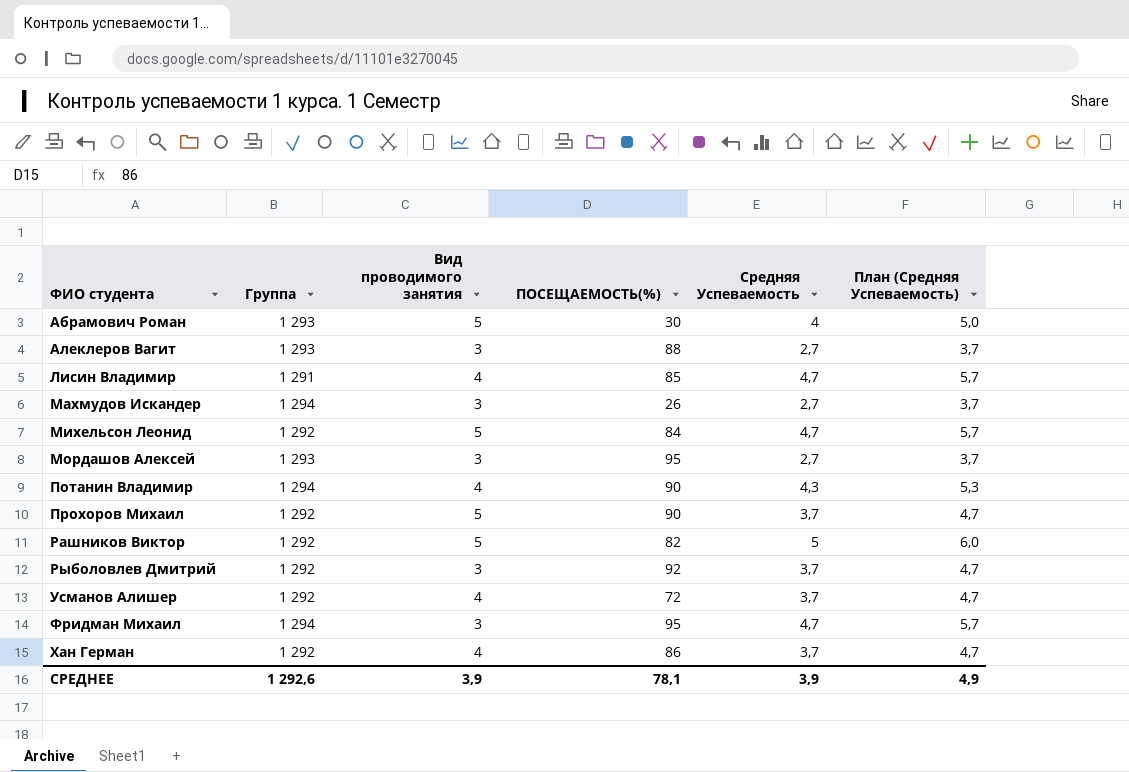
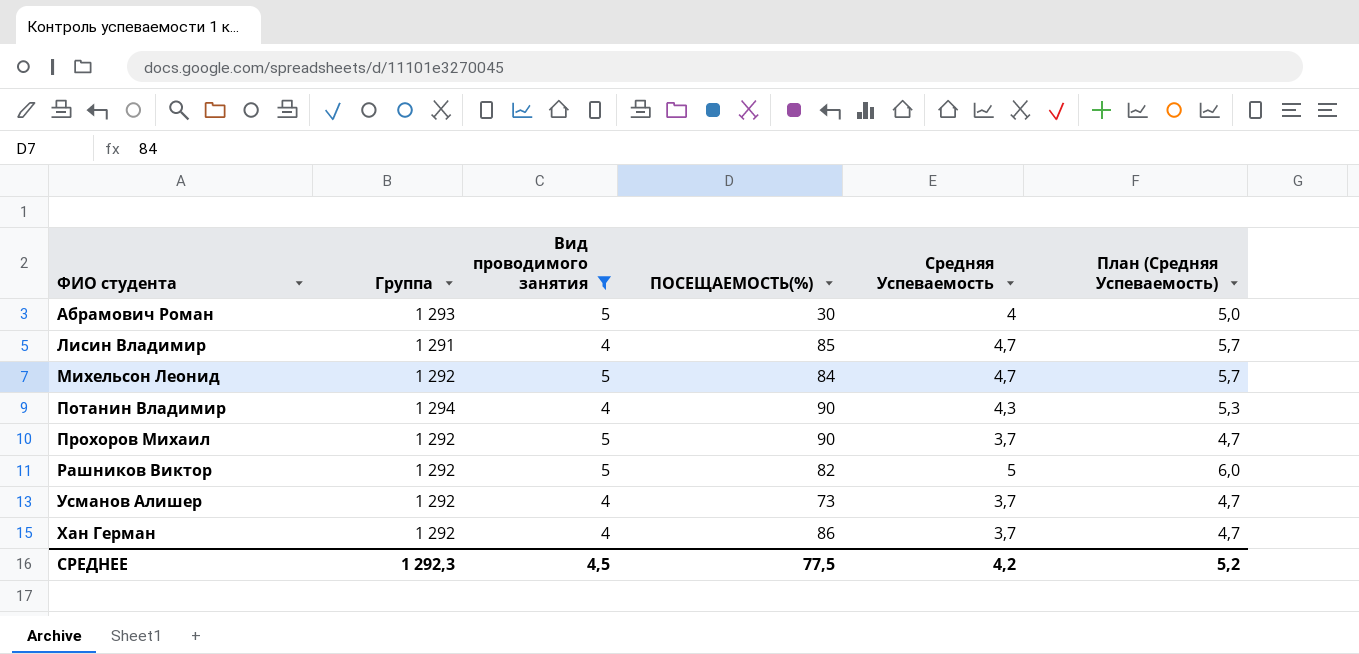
filter: none -> Вид проводимого занятия != 3
Усманов Алишер | ПОСЕЩАЕМОСТЬ(%): 72 -> 73
СРЕДНЕЕ | Группа: 1 292,6 -> 1 292,3
СРЕДНЕЕ | Вид проводимого занятия: 3,9 -> 4,5
СРЕДНЕЕ | ПОСЕЩАЕМОСТЬ(%): 78,1 -> 77,5
СРЕДНЕЕ | Средняя Успеваемость: 3,9 -> 4,2
СРЕДНЕЕ | План (Средняя Успеваемость): 4,9 -> 5,2

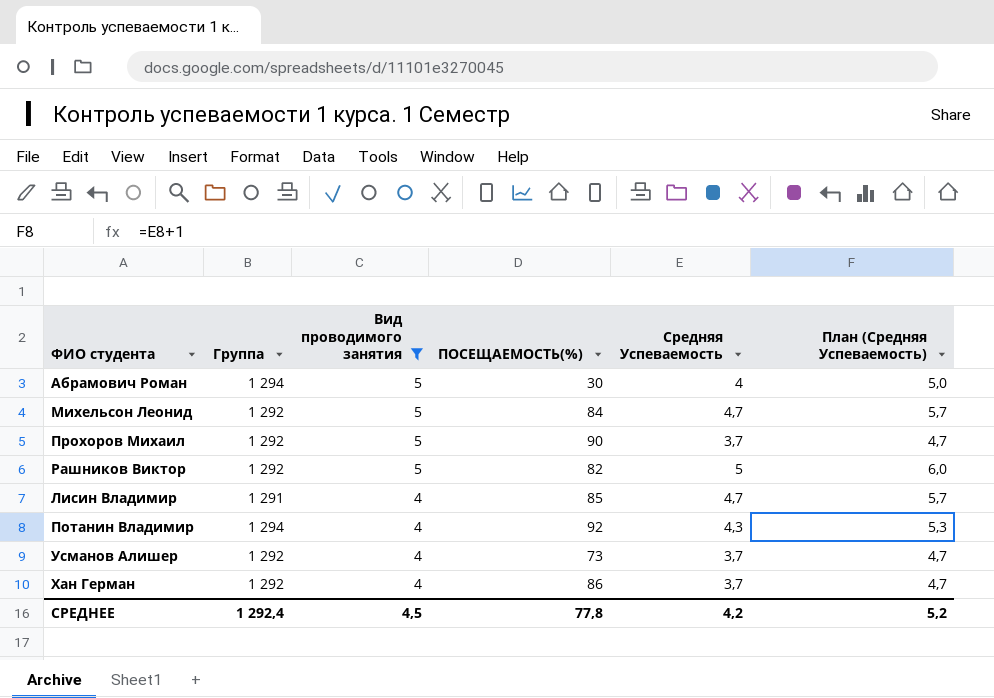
row order: ФИО студента ascending -> Вид проводимого занятия descending
Абрамович Роман | Группа: 1 293 -> 1 294
Потанин Владимир | ПОСЕЩАЕМОСТЬ(%): 90 -> 92
СРЕДНЕЕ | Группа: 1 292,3 -> 1 292,4
СРЕДНЕЕ | ПОСЕЩАЕМОСТЬ(%): 77,5 -> 77,8

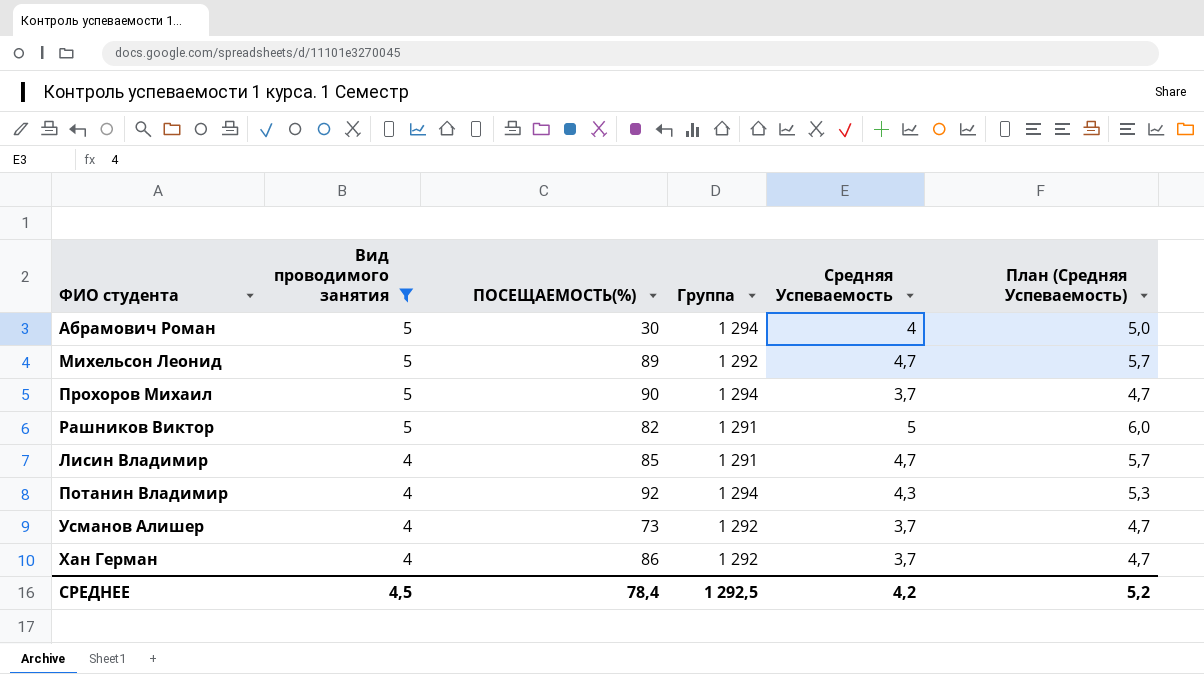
column Группа | position: 2 -> 4
Михельсон Леонид | ПОСЕЩАЕМОСТЬ(%): 84 -> 89
Прохоров Михаил | Группа: 1 292 -> 1 294
Рашников Виктор | Группа: 1 292 -> 1 291
СРЕДНЕЕ | ПОСЕЩАЕМОСТЬ(%): 77,8 -> 78,4
СРЕДНЕЕ | Группа: 1 292,4 -> 1 292,5

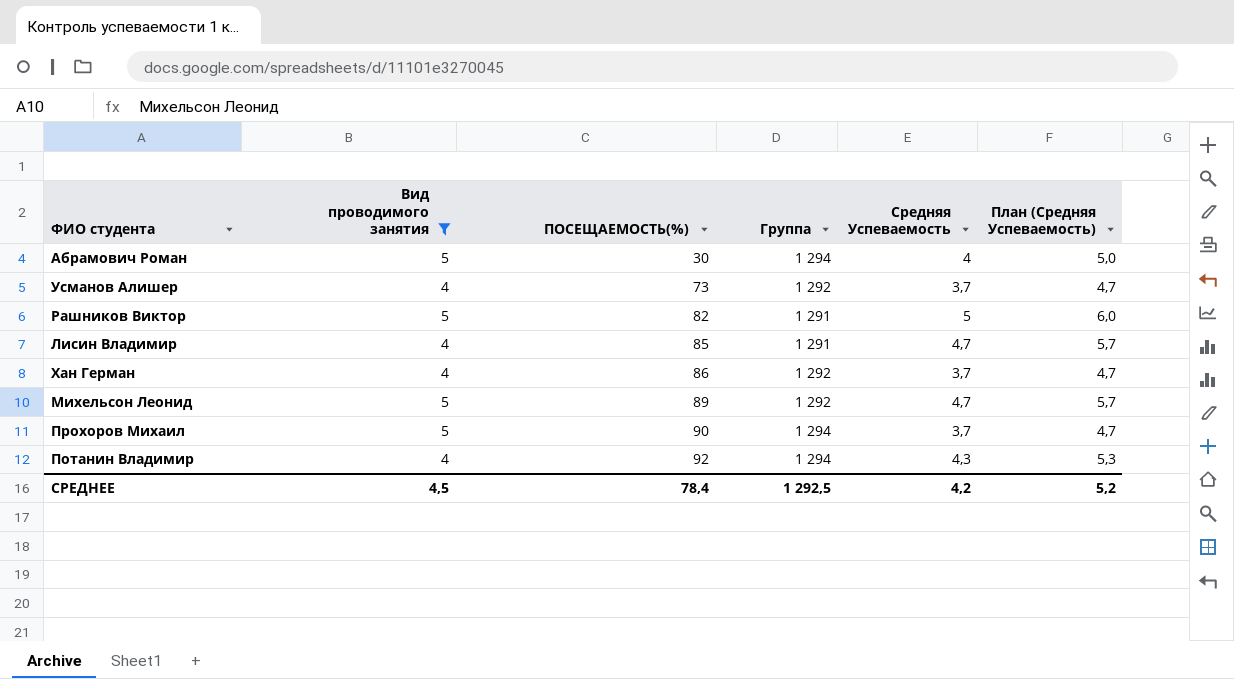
row order: Вид проводимого занятия descending -> ПОСЕЩАЕМОСТЬ(%) ascending

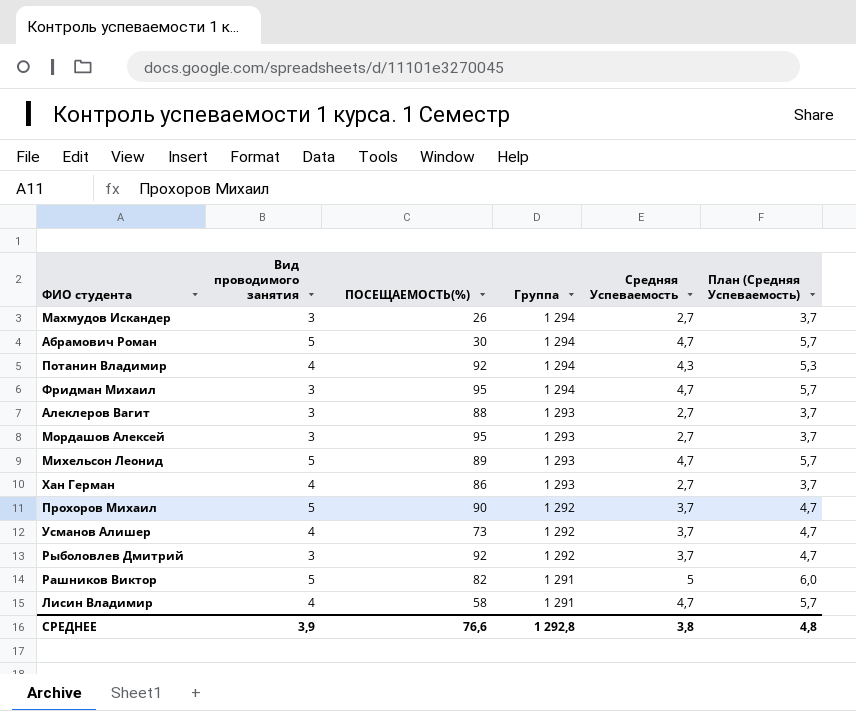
filter: Вид проводимого занятия != 3 -> none
row order: ПОСЕЩАЕМОСТЬ(%) ascending -> Группа descending
Абрамович Роман | Средняя Успеваемость: 4 -> 4,7
Абрамович Роман | План (Средняя Успеваемость): 5,0 -> 5,7
Михельсон Леонид | Группа: 1 292 -> 1 293
Хан Герман | Группа: 1 292 -> 1 293
Хан Герман | Средняя Успеваемость: 3,7 -> 2,7
Хан Герман | План (Средняя Успеваемость): 4,7 -> 3,7
Прохоров Михаил | Группа: 1 294 -> 1 292
Лисин Владимир | ПОСЕЩАЕМОСТЬ(%): 85 -> 58
СРЕДНЕЕ | Вид проводимого занятия: 4,5 -> 3,9
СРЕДНЕЕ | ПОСЕЩАЕМОСТЬ(%): 78,4 -> 76,6
СРЕДНЕЕ | Группа: 1 292,5 -> 1 292,8
СРЕДНЕЕ | Средняя Успеваемость: 4,2 -> 3,8
СРЕДНЕЕ | План (Средняя Успеваемость): 5,2 -> 4,8

